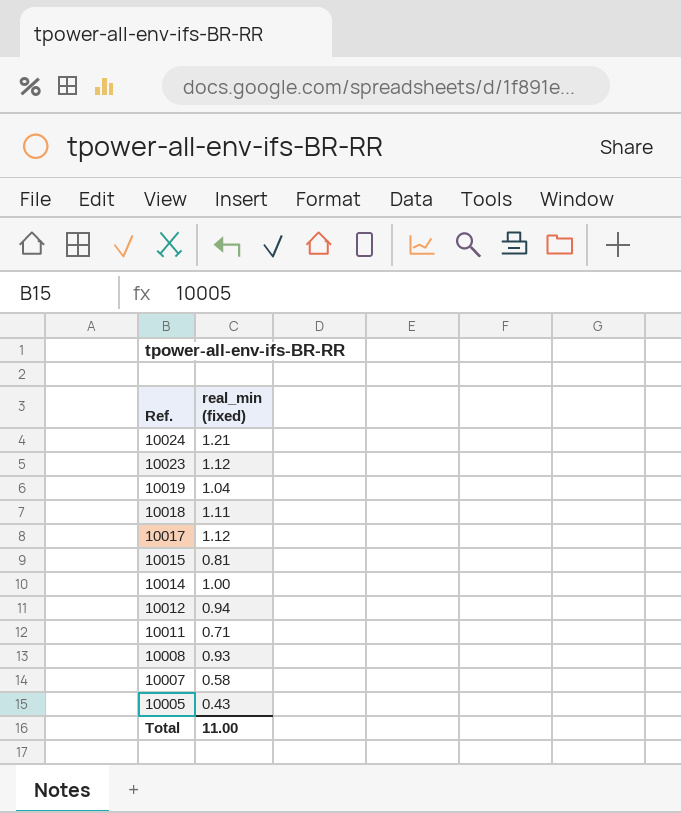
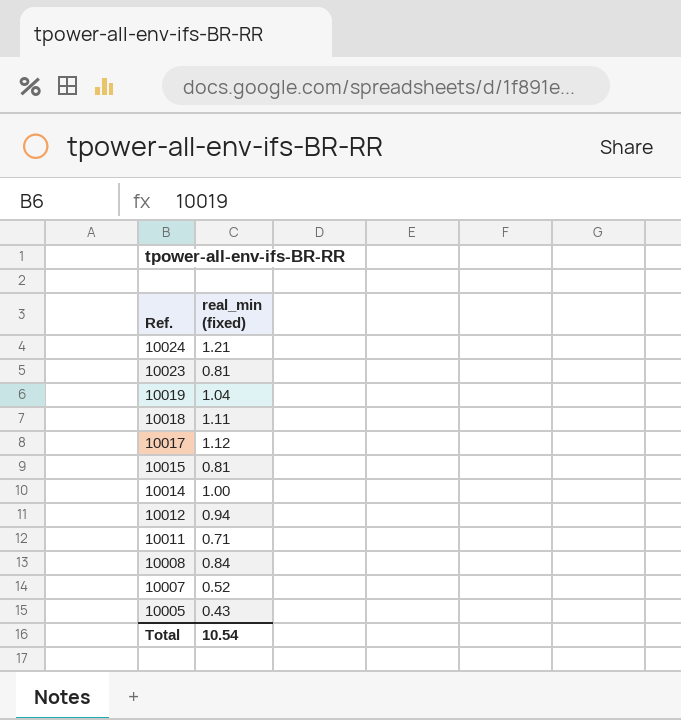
10023 | real_min (fixed): 1.12 -> 0.81
10008 | real_min (fixed): 0.93 -> 0.84
10007 | real_min (fixed): 0.58 -> 0.52
Total | real_min (fixed): 11.00 -> 10.54

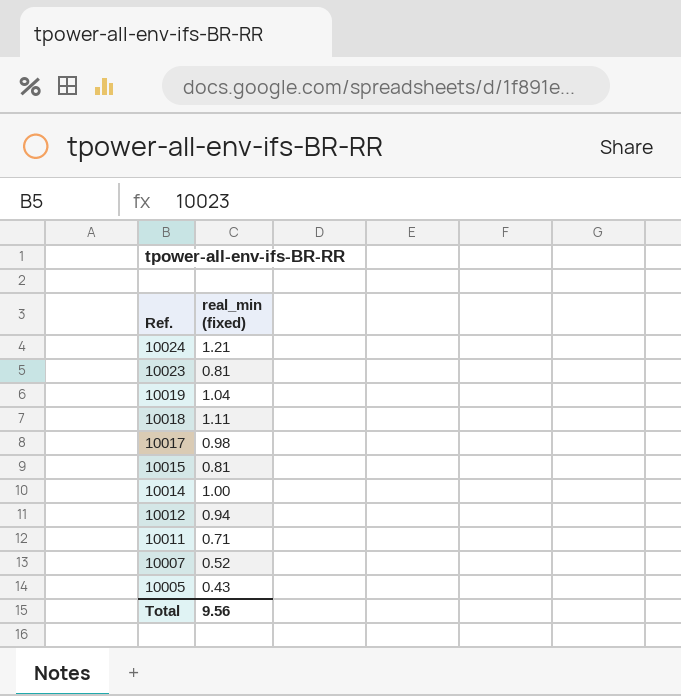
row 10008: 0.84 -> none
10017 | real_min (fixed): 1.12 -> 0.98
Total | real_min (fixed): 10.54 -> 9.56

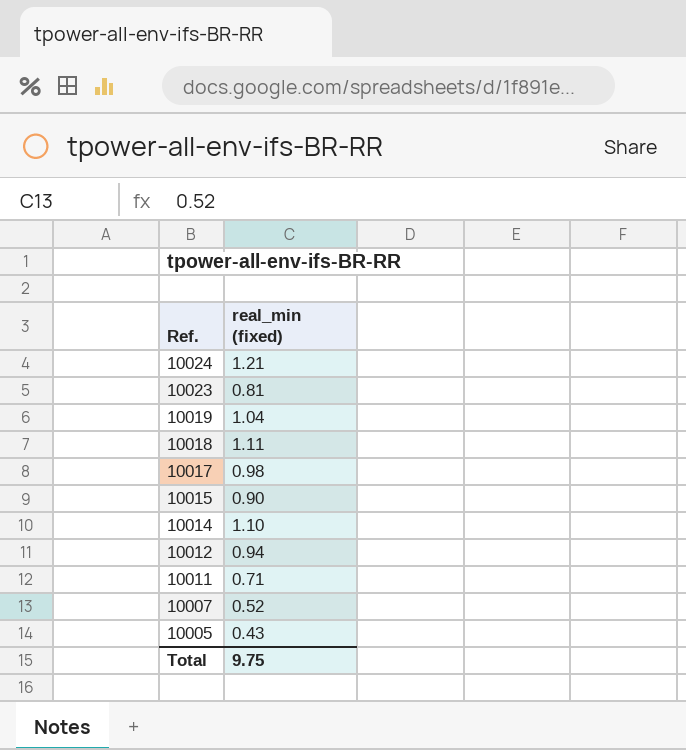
10015 | real_min (fixed): 0.81 -> 0.90
10014 | real_min (fixed): 1.00 -> 1.10
Total | real_min (fixed): 9.56 -> 9.75

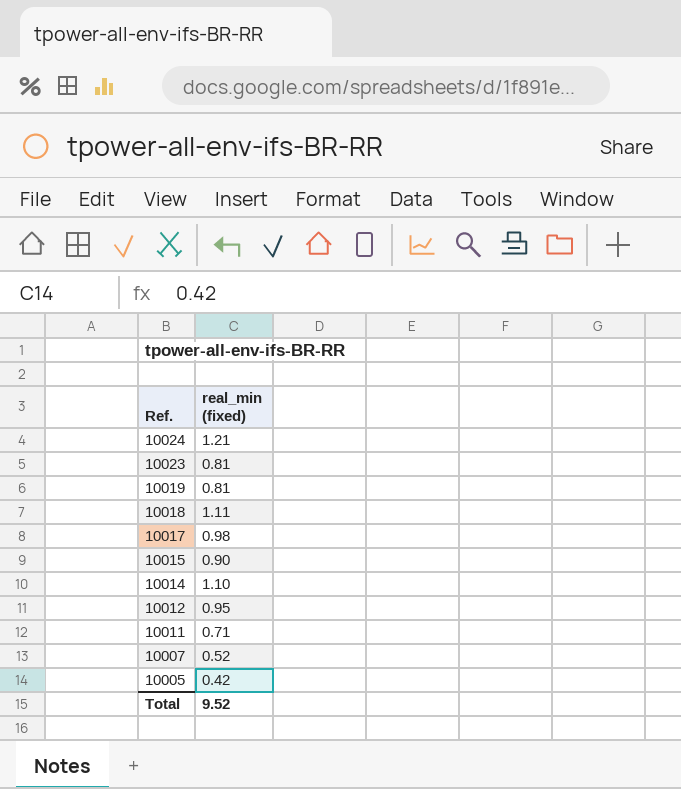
10019 | real_min (fixed): 1.04 -> 0.81
10012 | real_min (fixed): 0.94 -> 0.95
10005 | real_min (fixed): 0.43 -> 0.42
Total | real_min (fixed): 9.75 -> 9.52

